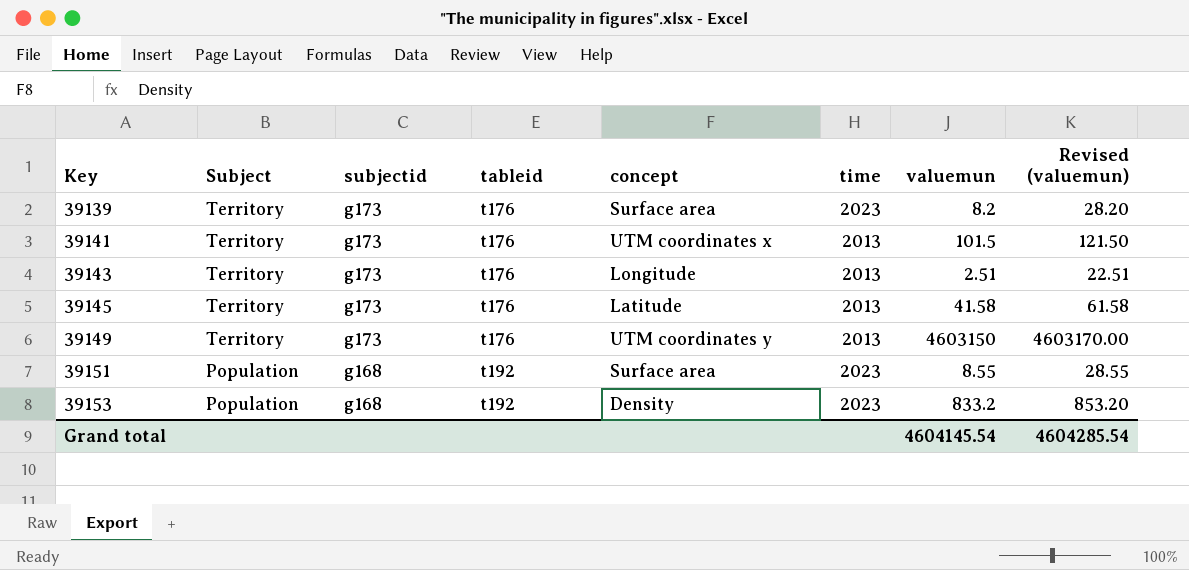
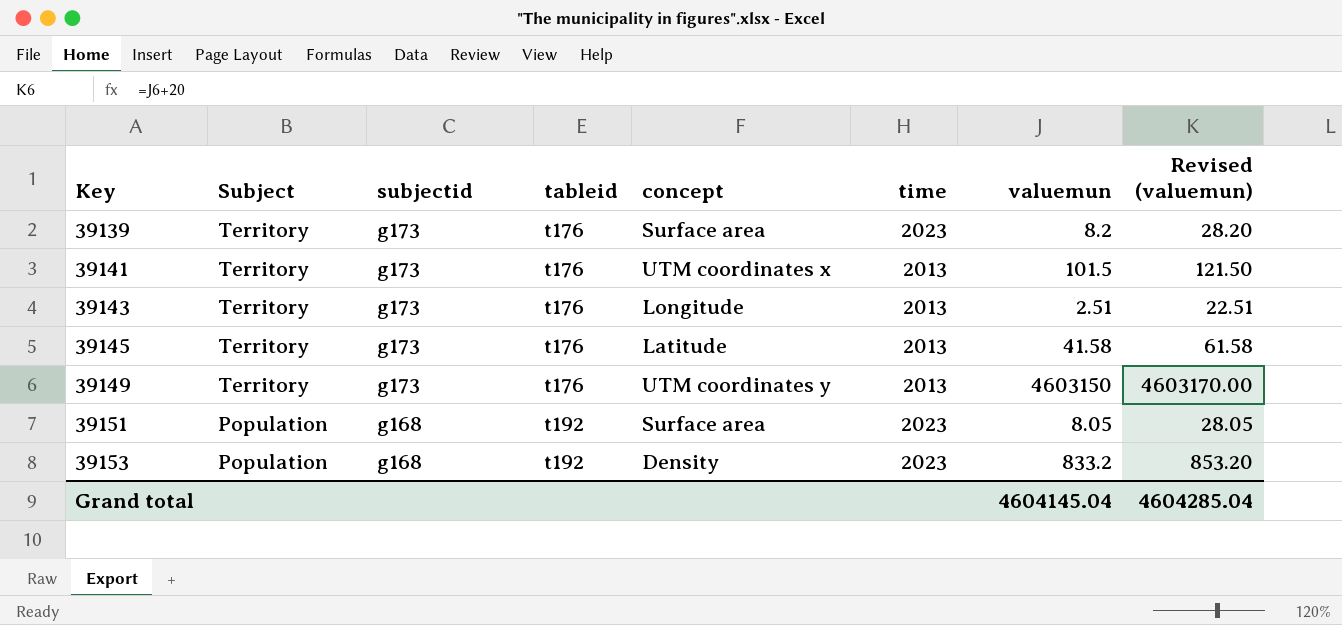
39151 | valuemun: 8.55 -> 8.05
39151 | Revised (valuemun): 28.55 -> 28.05
Grand total | valuemun: 4604145.54 -> 4604145.04
Grand total | Revised (valuemun): 4604285.54 -> 4604285.04

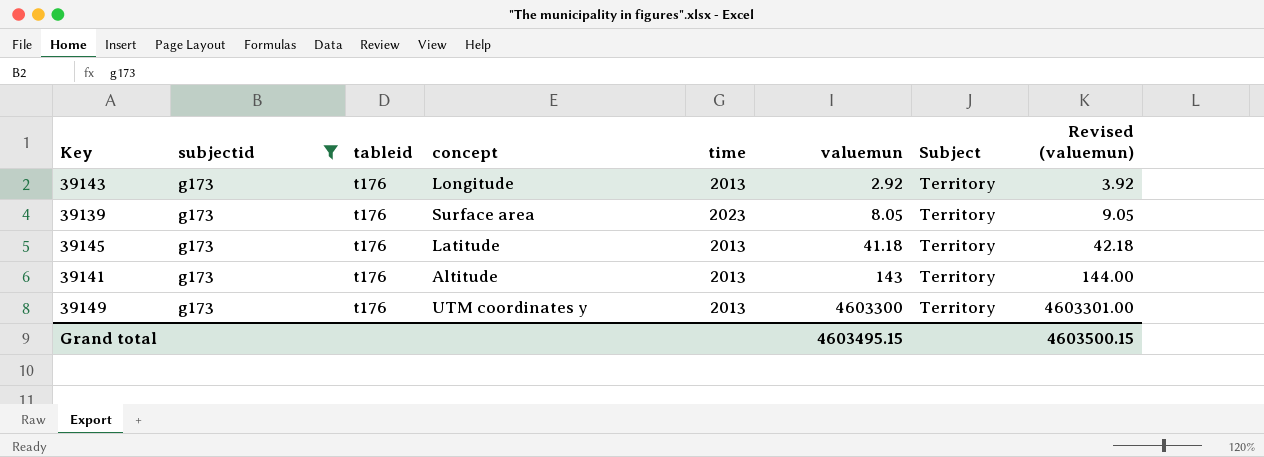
filter: none -> subjectid = g173
row order: Key ascending -> valuemun ascending
column Subject | position: 2 -> 7
column Revised (valuemun) | formula: [valuemun] + 20 -> [valuemun] + 1
39143 | valuemun: 2.51 -> 2.92
39139 | valuemun: 8.2 -> 8.05
39145 | valuemun: 41.58 -> 41.18
39141 | concept: UTM coordinates x -> Altitude
39141 | valuemun: 101.5 -> 143
39149 | valuemun: 4603150 -> 4603300
Grand total | valuemun: 4604145.04 -> 4603495.15
Grand total | Revised (valuemun): 4604285.04 -> 4603500.15

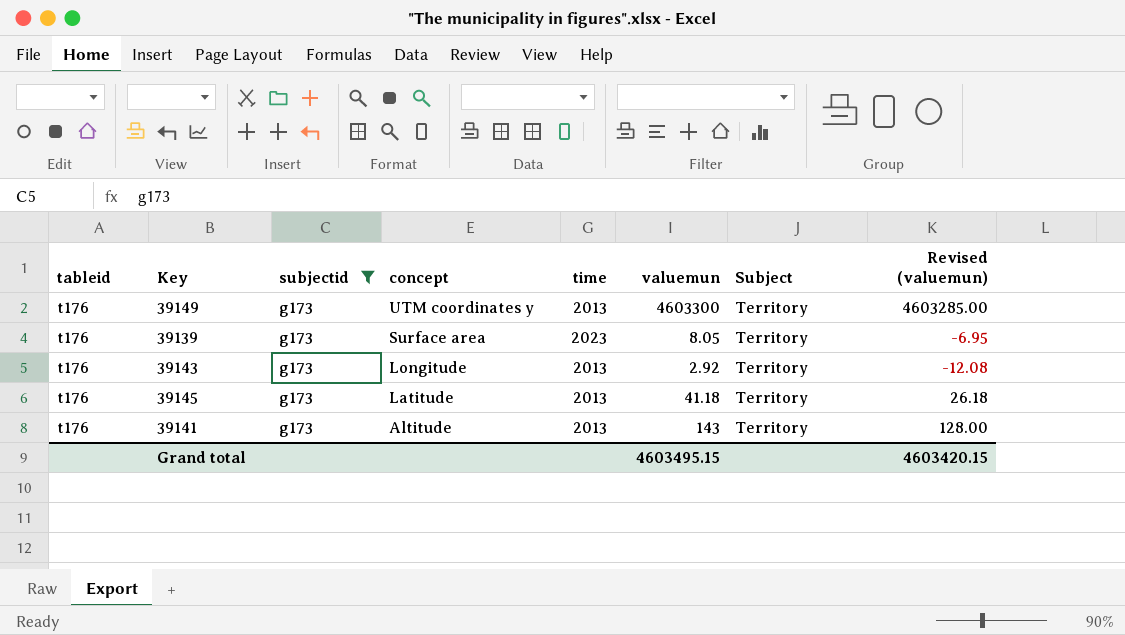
row order: valuemun ascending -> concept descending
column tableid | position: 3 -> 1
column Revised (valuemun) | formula: [valuemun] + 1 -> [valuemun] - 15
Grand total | Revised (valuemun): 4603500.15 -> 4603420.15

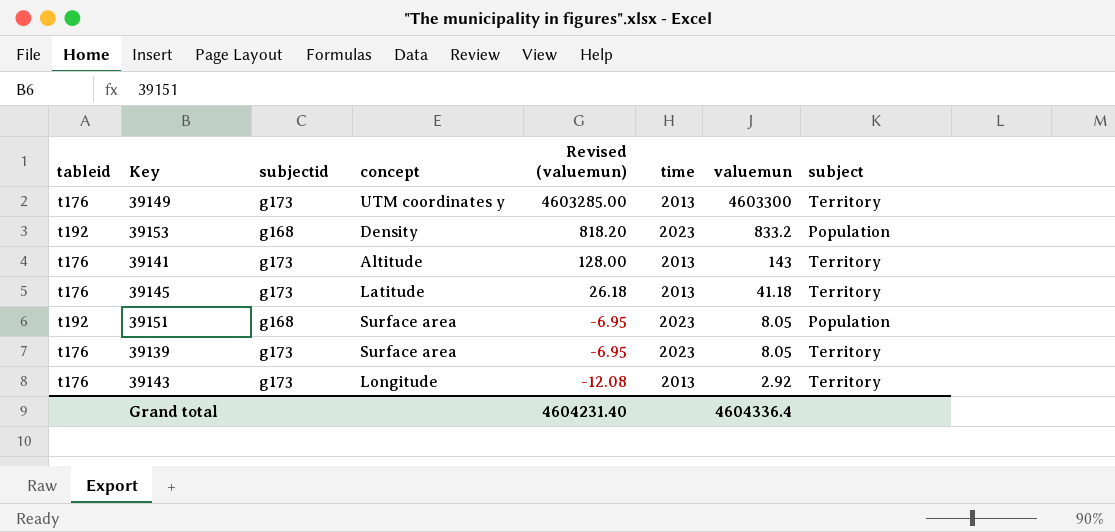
filter: subjectid = g173 -> none
row order: concept descending -> Revised (valuemun) descending
column Revised (valuemun) | position: 8 -> 5
column name: Subject -> subject
Grand total | Revised (valuemun): 4603420.15 -> 4604231.40
Grand total | valuemun: 4603495.15 -> 4604336.4

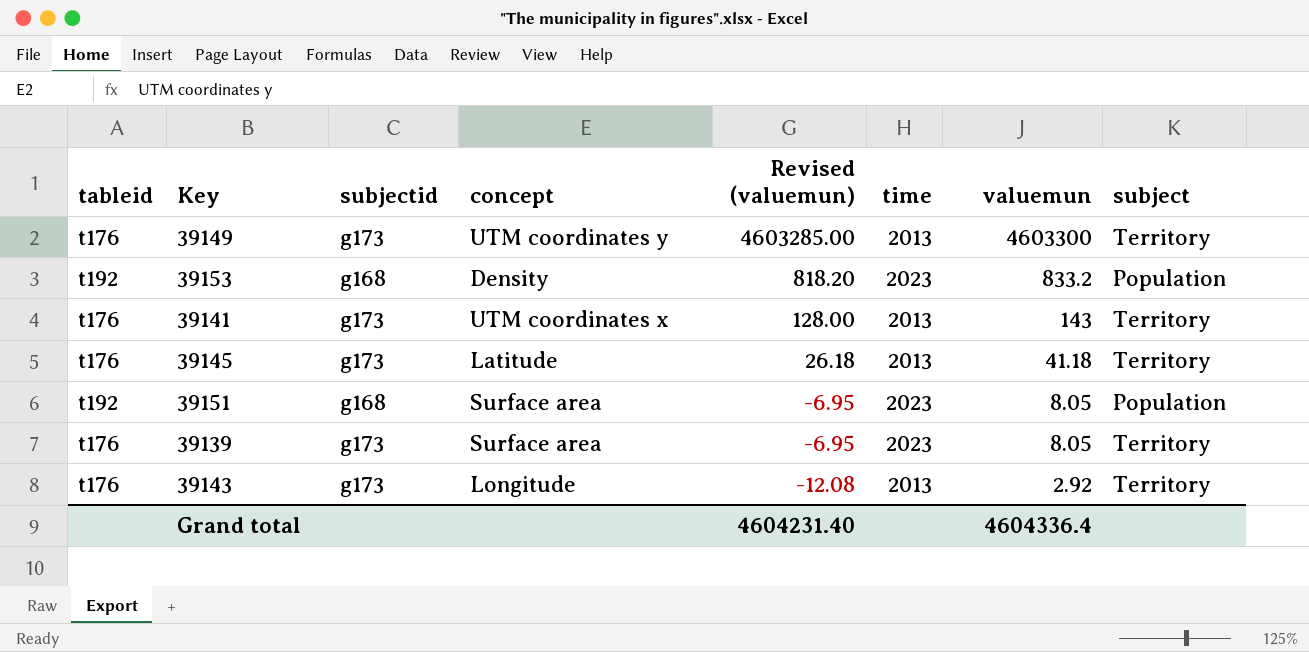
39141 | concept: Altitude -> UTM coordinates x

